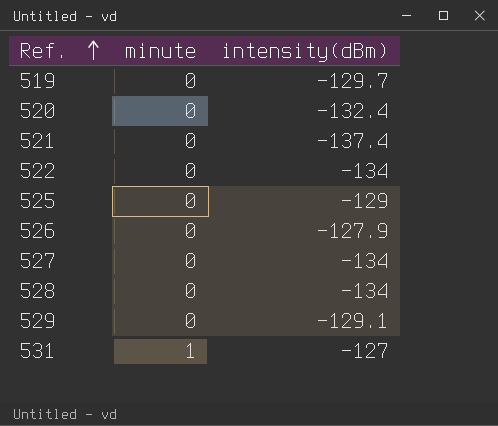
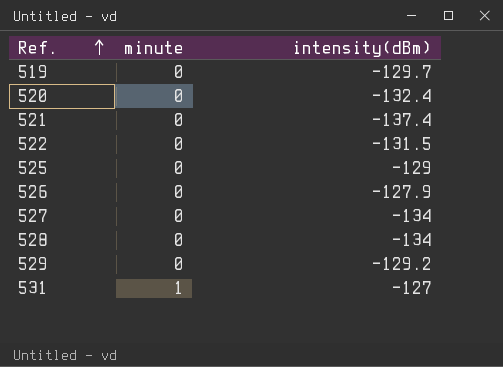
522 | intensity(dBm): -134 -> -131.5
529 | intensity(dBm): -129.1 -> -129.2

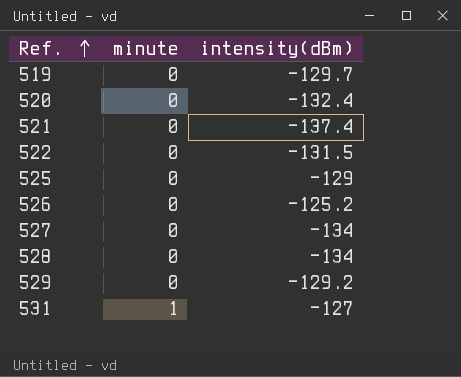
526 | intensity(dBm): -127.9 -> -125.2

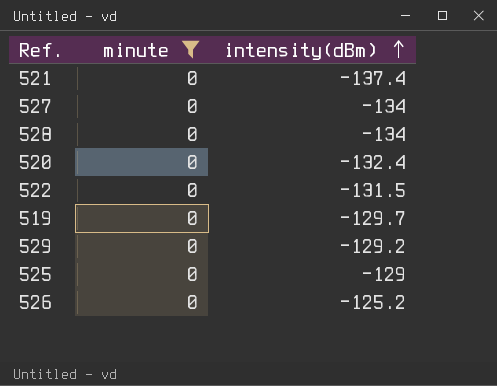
filter: none -> minute = 0
row order: Ref. ascending -> intensity(dBm) ascending

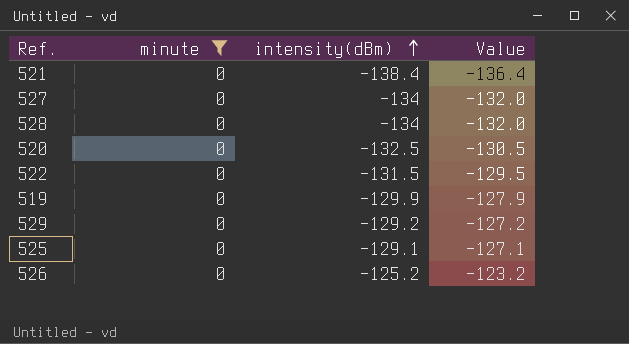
column Value | formula: none -> [intensity(dBm)] + 2
521 | intensity(dBm): -137.4 -> -138.4
520 | intensity(dBm): -132.4 -> -132.5
519 | intensity(dBm): -129.7 -> -129.9
525 | intensity(dBm): -129 -> -129.1

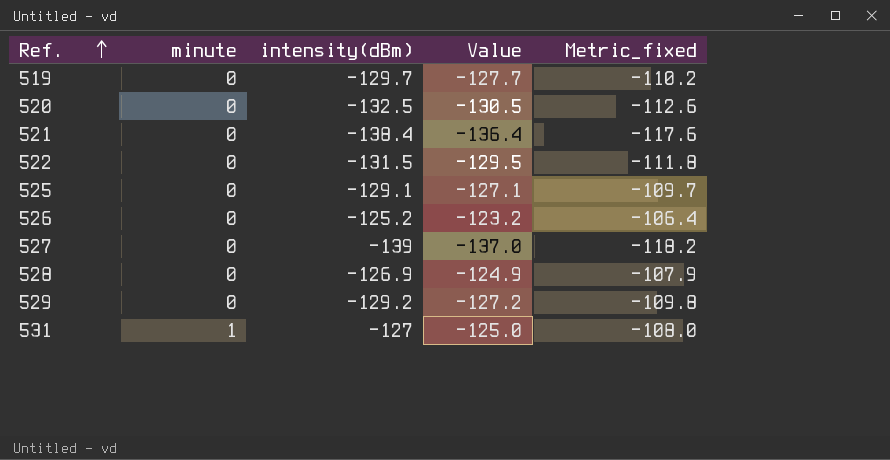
filter: minute = 0 -> none
row order: intensity(dBm) ascending -> Ref. ascending
column Metric_fixed | formula: none -> [intensity(dBm)] * 0.85
519 | intensity(dBm): -129.9 -> -129.7
519 | Value: -127.9 -> -127.7
527 | intensity(dBm): -134 -> -139
527 | Value: -132.0 -> -137.0
528 | intensity(dBm): -134 -> -126.9
528 | Value: -132.0 -> -124.9

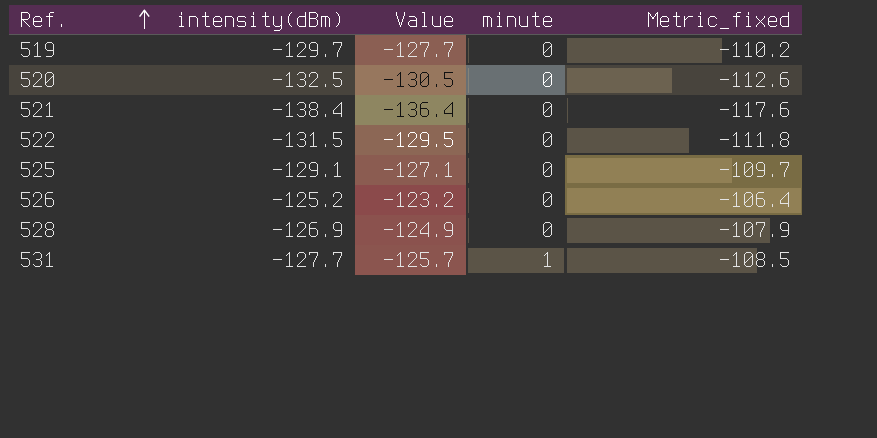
column minute | position: 2 -> 4
row 527: 0 | -139 | -137.0 | -118.2 -> none
row 529: 0 | -129.2 | -127.2 | -109.8 -> none
531 | intensity(dBm): -127 -> -127.7
531 | Value: -125.0 -> -125.7
531 | Metric_fixed: -108.0 -> -108.5

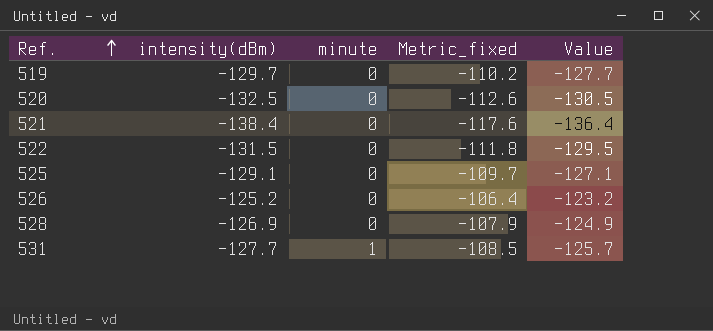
column Value | position: 3 -> 5

